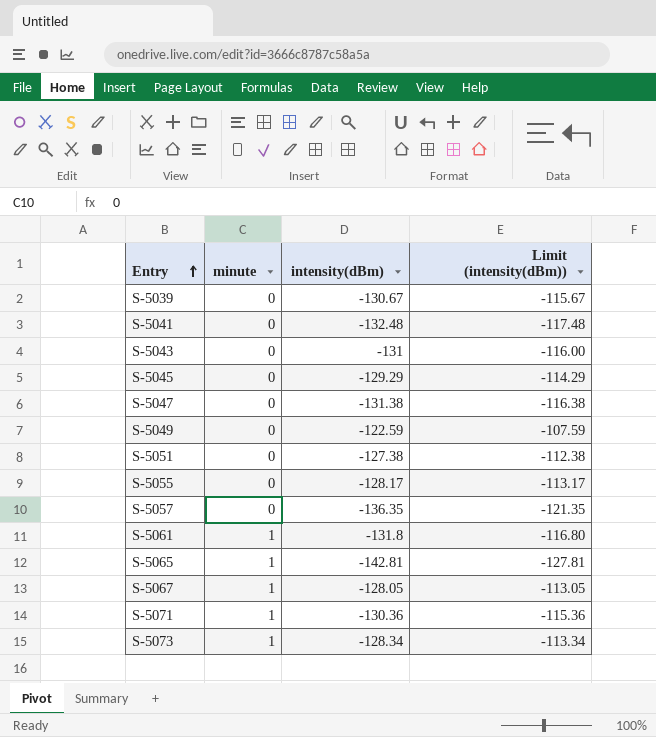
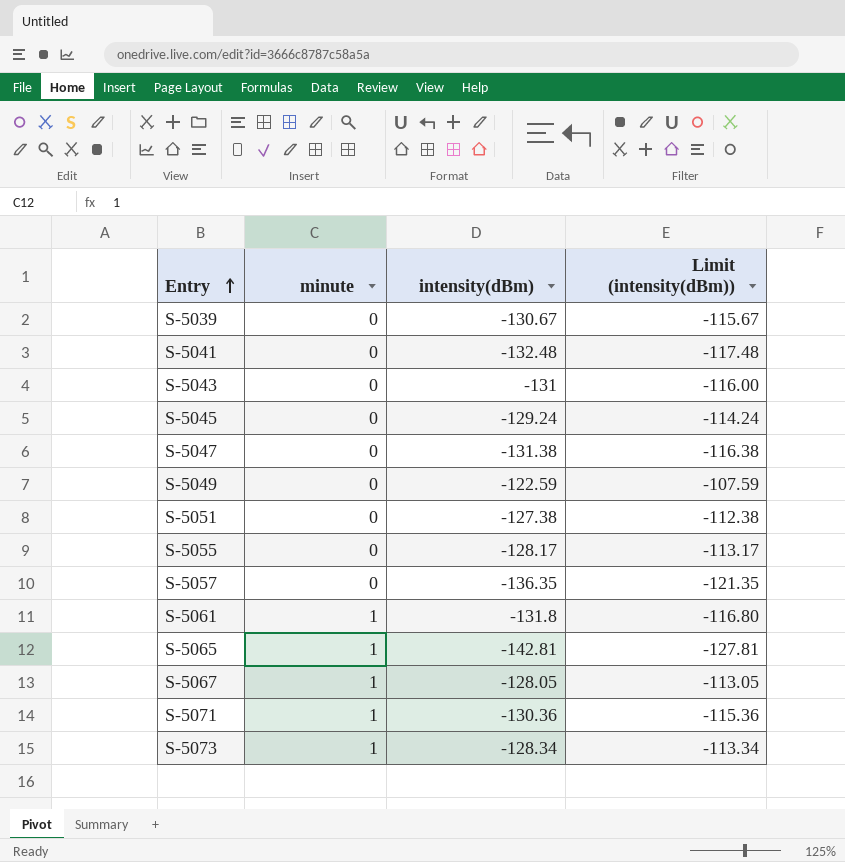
S-5045 | intensity(dBm): -129.29 -> -129.24
S-5045 | Limit (intensity(dBm)): -114.29 -> -114.24

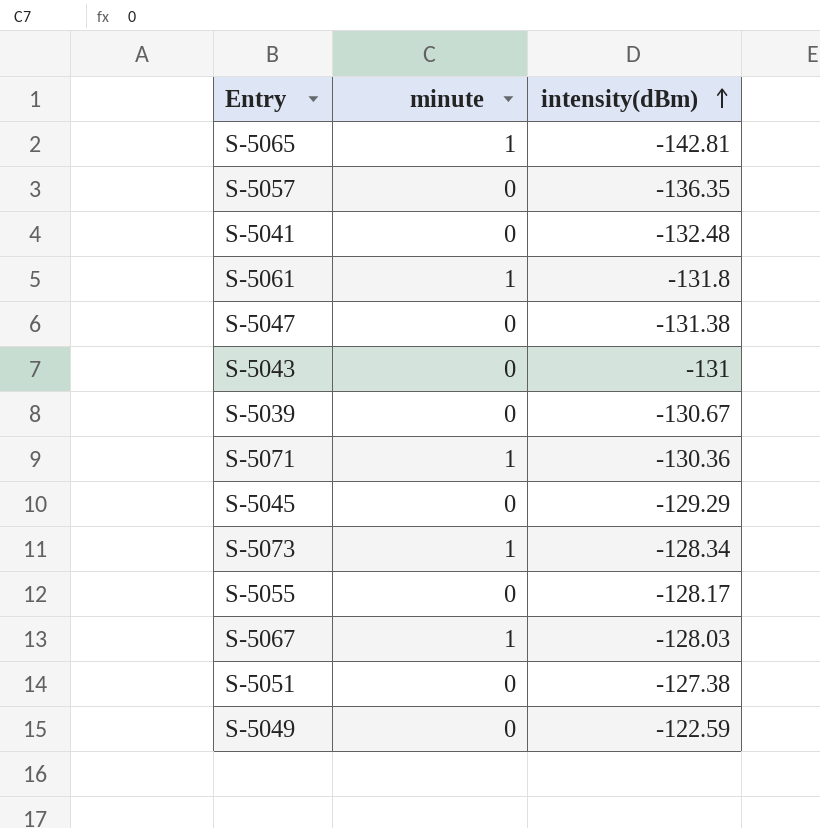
row order: Entry ascending -> intensity(dBm) ascending
column Limit (intensity(dBm)) | formula: [intensity(dBm)] + 15 -> none
S-5045 | intensity(dBm): -129.24 -> -129.29
S-5067 | intensity(dBm): -128.05 -> -128.03

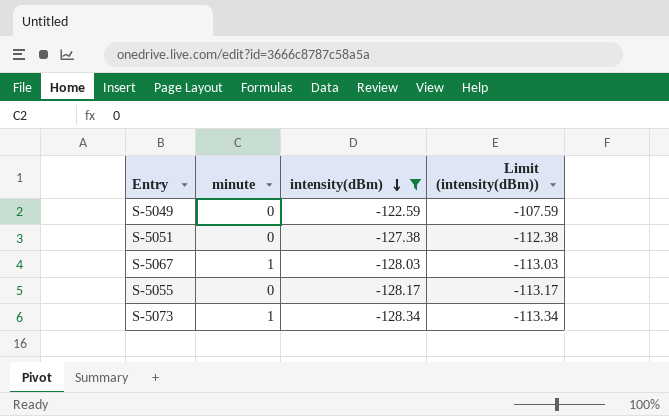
filter: none -> intensity(dBm) >= -128.34
row order: intensity(dBm) ascending -> intensity(dBm) descending
column Limit (intensity(dBm)) | formula: none -> [intensity(dBm)] + 15

